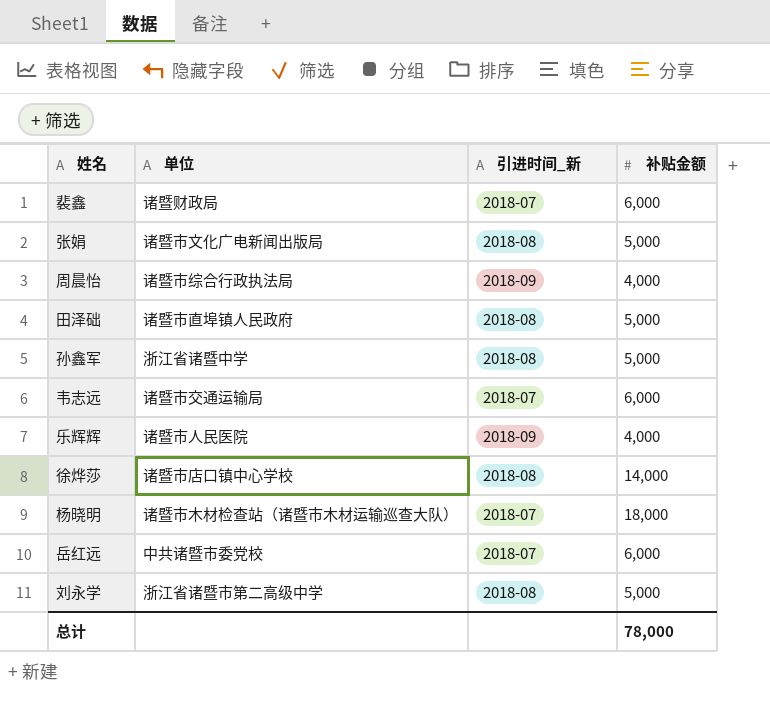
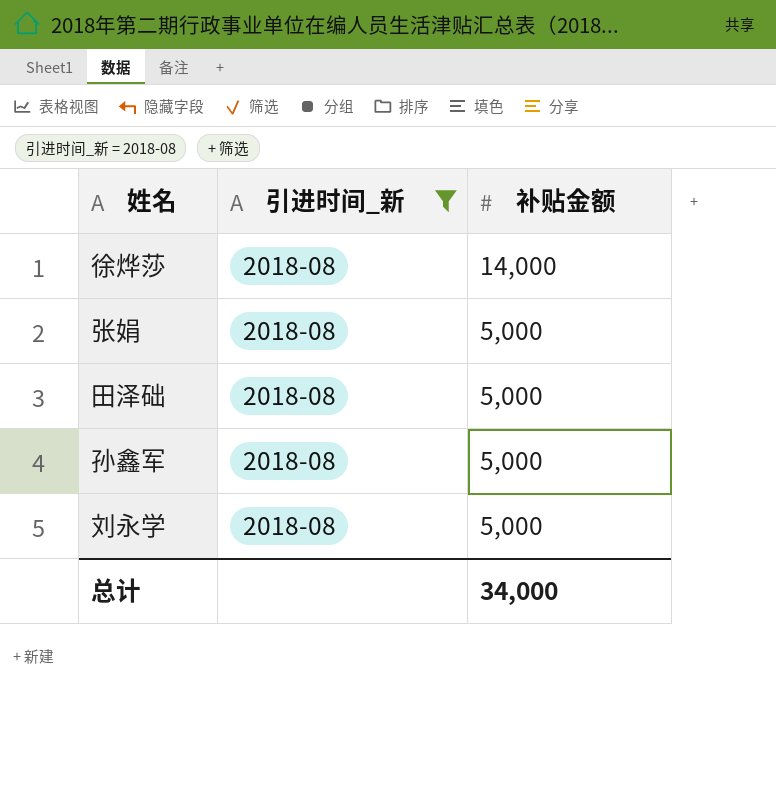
filter: none -> 引进时间_新 = 2018-08
row order: none -> 补贴金额 descending
column 单位 | position: 2 -> none
总计 | 补贴金额: 78,000 -> 34,000

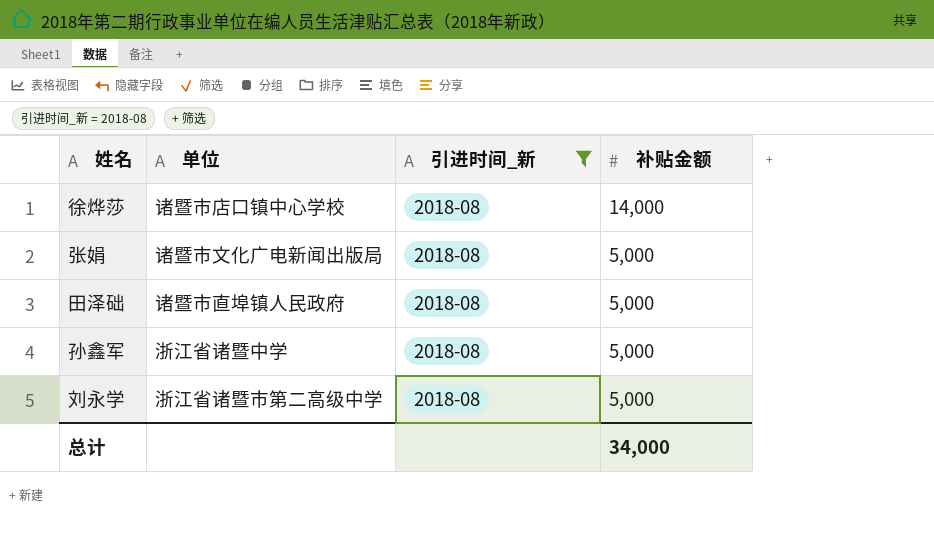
column 单位 | position: none -> 2

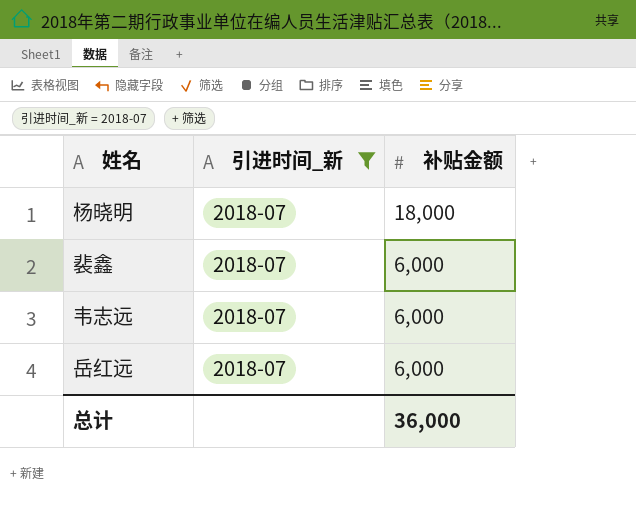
filter: 引进时间_新 = 2018-08 -> 引进时间_新 = 2018-07
column 单位 | position: 2 -> none
总计 | 补贴金额: 34,000 -> 36,000

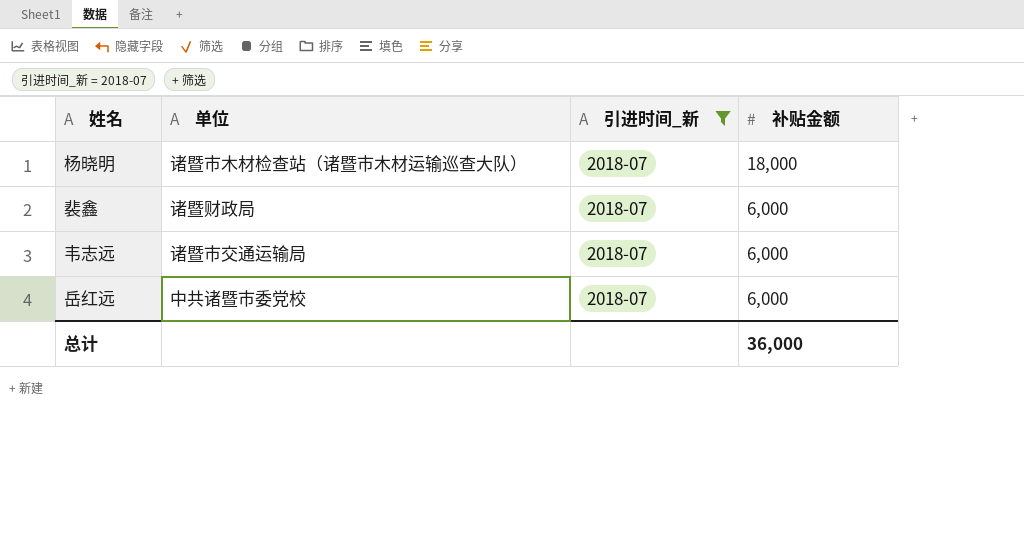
column 单位 | position: none -> 2

